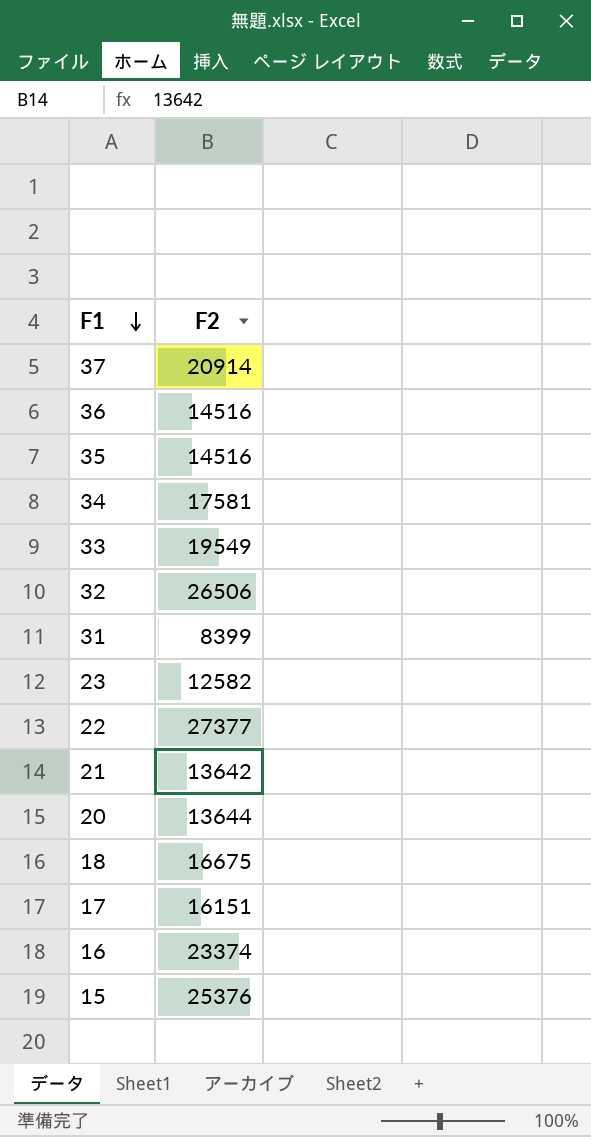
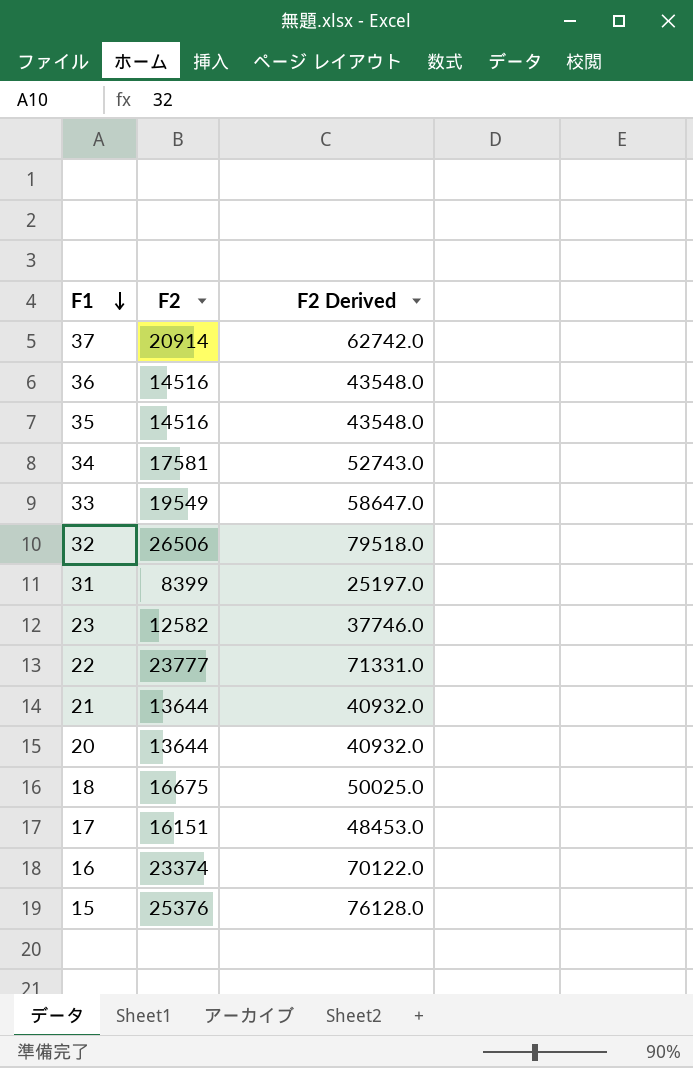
column F2 Derived | formula: none -> [F2] * 3
22 | F2: 27377 -> 23777
21 | F2: 13642 -> 13644

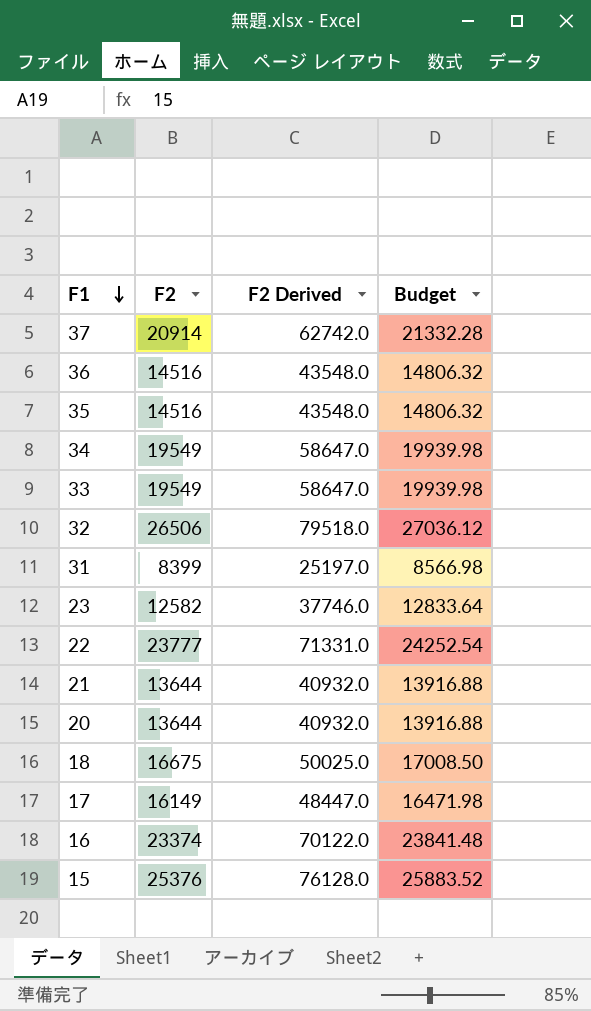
column Budget | formula: none -> [F2] * 1.02
34 | F2: 17581 -> 19549
34 | F2 Derived: 52743.0 -> 58647.0
17 | F2: 16151 -> 16149
17 | F2 Derived: 48453.0 -> 48447.0

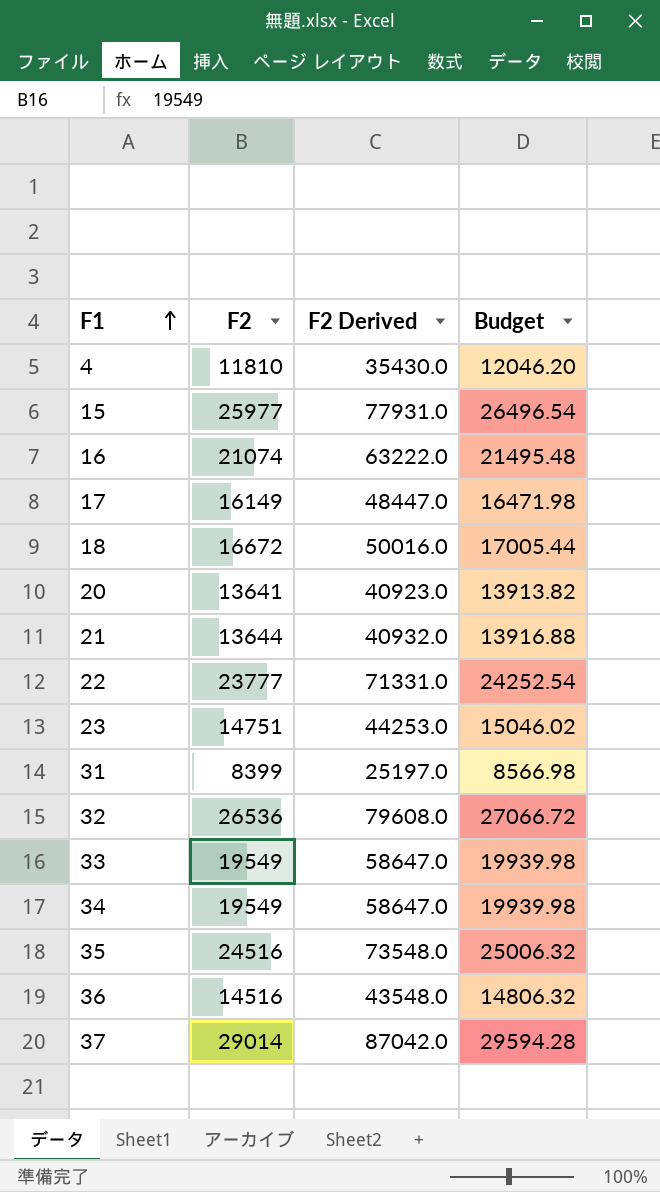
row order: F1 descending -> F1 ascending
row 4: none -> 11810 | 35430.0 | 12046.20
15 | F2: 25376 -> 25977
15 | F2 Derived: 76128.0 -> 77931.0
15 | Budget: 25883.52 -> 26496.54
16 | F2: 23374 -> 21074
16 | F2 Derived: 70122.0 -> 63222.0
16 | Budget: 23841.48 -> 21495.48
18 | F2: 16675 -> 16672
18 | F2 Derived: 50025.0 -> 50016.0
18 | Budget: 17008.50 -> 17005.44
20 | F2: 13644 -> 13641
20 | F2 Derived: 40932.0 -> 40923.0
20 | Budget: 13916.88 -> 13913.82
23 | F2: 12582 -> 14751
23 | F2 Derived: 37746.0 -> 44253.0
23 | Budget: 12833.64 -> 15046.02
32 | F2: 26506 -> 26536
32 | F2 Derived: 79518.0 -> 79608.0
32 | Budget: 27036.12 -> 27066.72
35 | F2: 14516 -> 24516
35 | F2 Derived: 43548.0 -> 73548.0
35 | Budget: 14806.32 -> 25006.32
37 | F2: 20914 -> 29014
37 | F2 Derived: 62742.0 -> 87042.0
37 | Budget: 21332.28 -> 29594.28

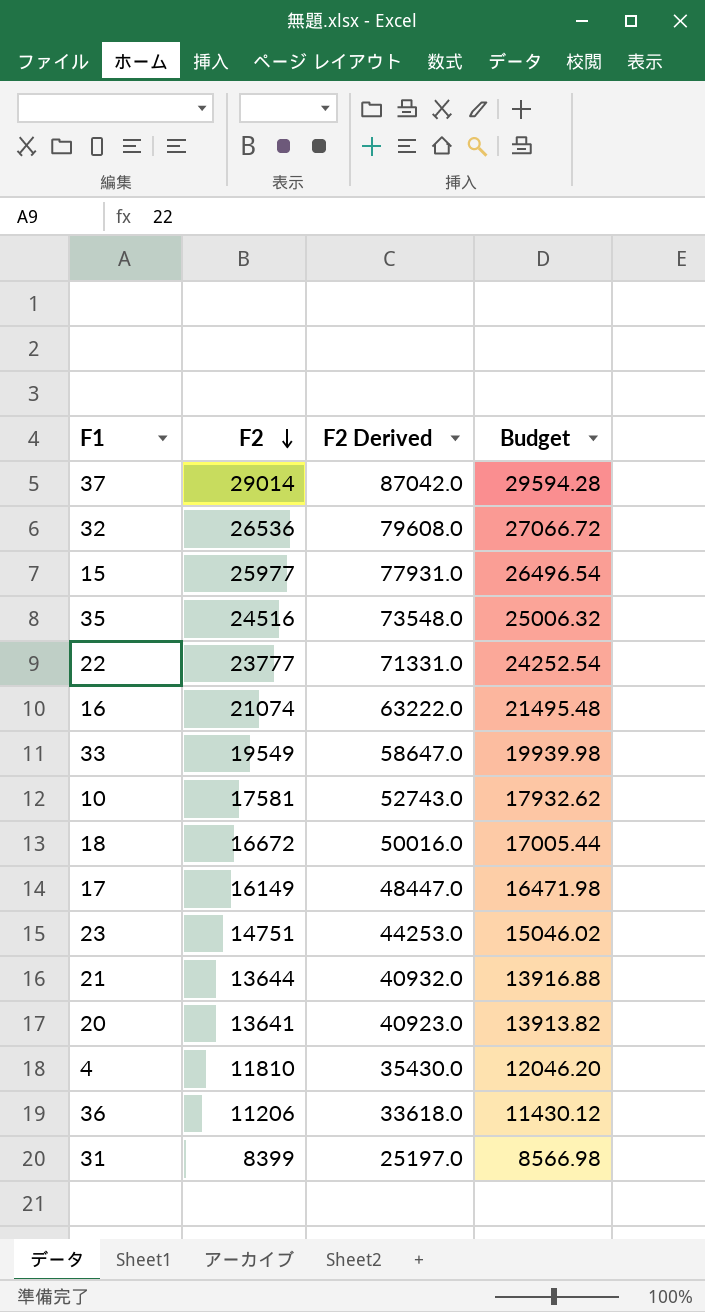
row order: F1 ascending -> F2 descending
row 34: 19549 | 58647.0 | 19939.98 -> none
row 10: none -> 17581 | 52743.0 | 17932.62
36 | F2: 14516 -> 11206
36 | F2 Derived: 43548.0 -> 33618.0
36 | Budget: 14806.32 -> 11430.12

